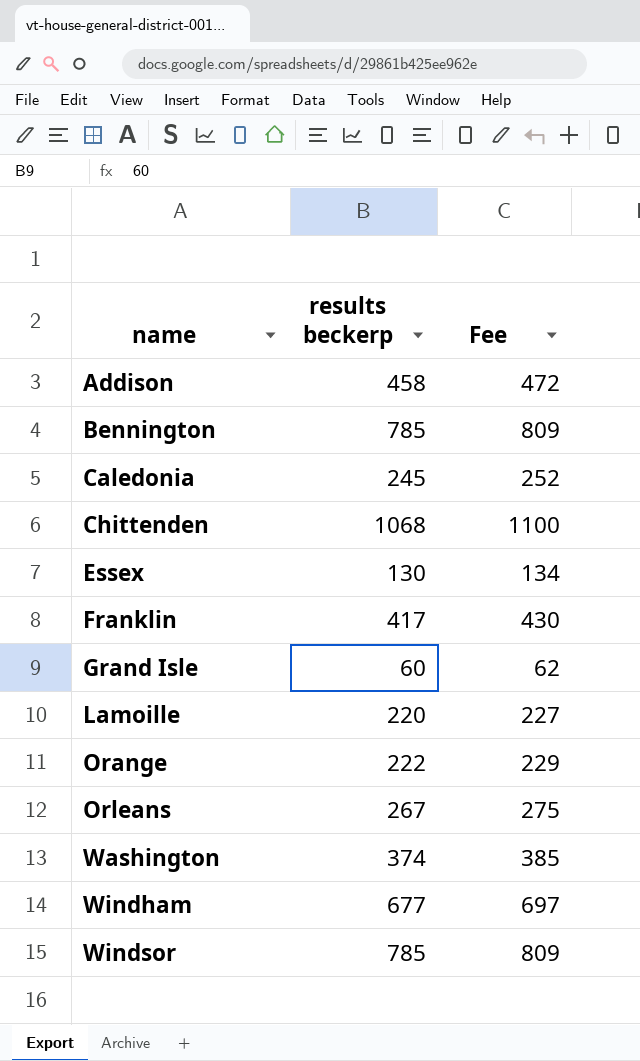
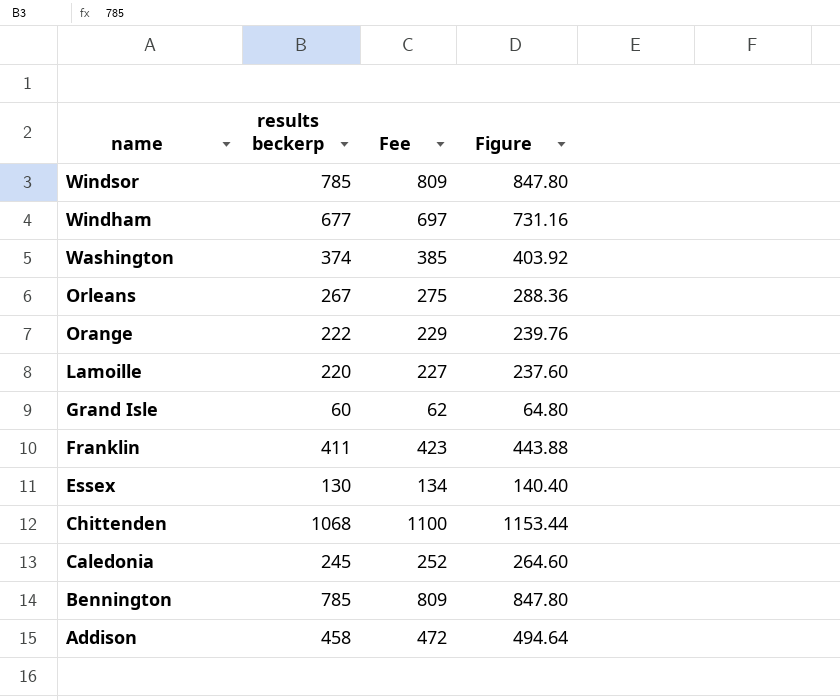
row order: name ascending -> name descending
column Figure | formula: none -> [results beckerp] * 1.08
Franklin | results beckerp: 417 -> 411
Franklin | Fee: 430 -> 423

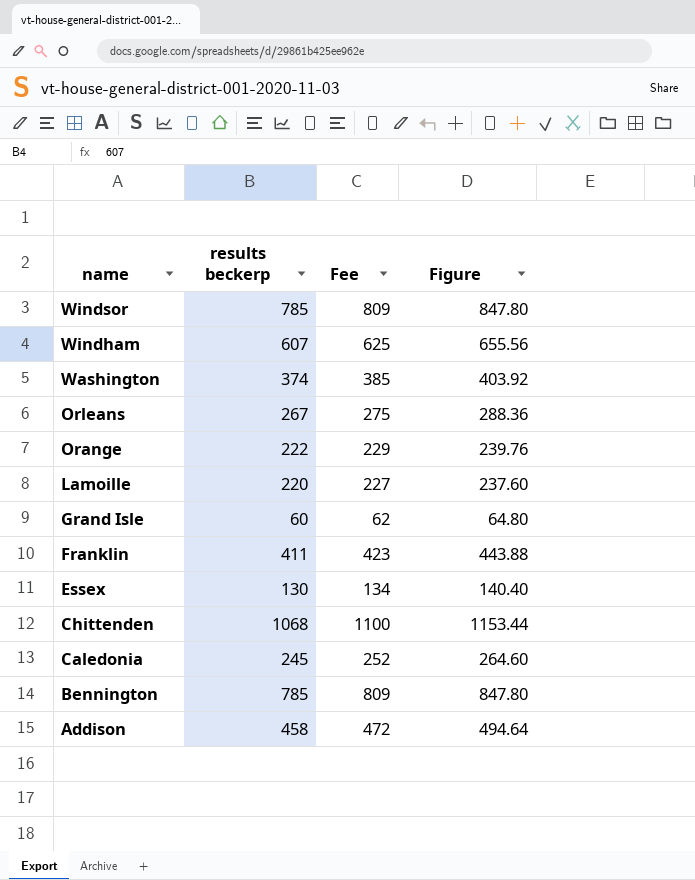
Windham | results beckerp: 677 -> 607
Windham | Fee: 697 -> 625
Windham | Figure: 731.16 -> 655.56

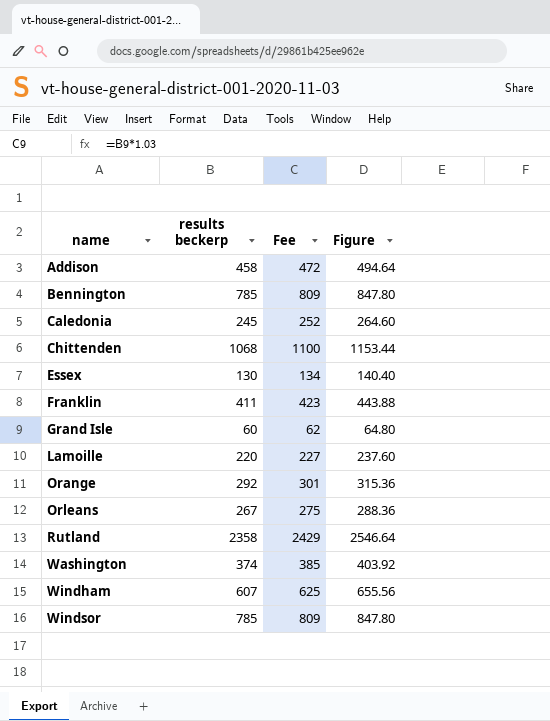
row order: name descending -> name ascending
Orange | results beckerp: 222 -> 292
Orange | Fee: 229 -> 301
Orange | Figure: 239.76 -> 315.36
row Rutland: none -> 2358 | 2429 | 2546.64

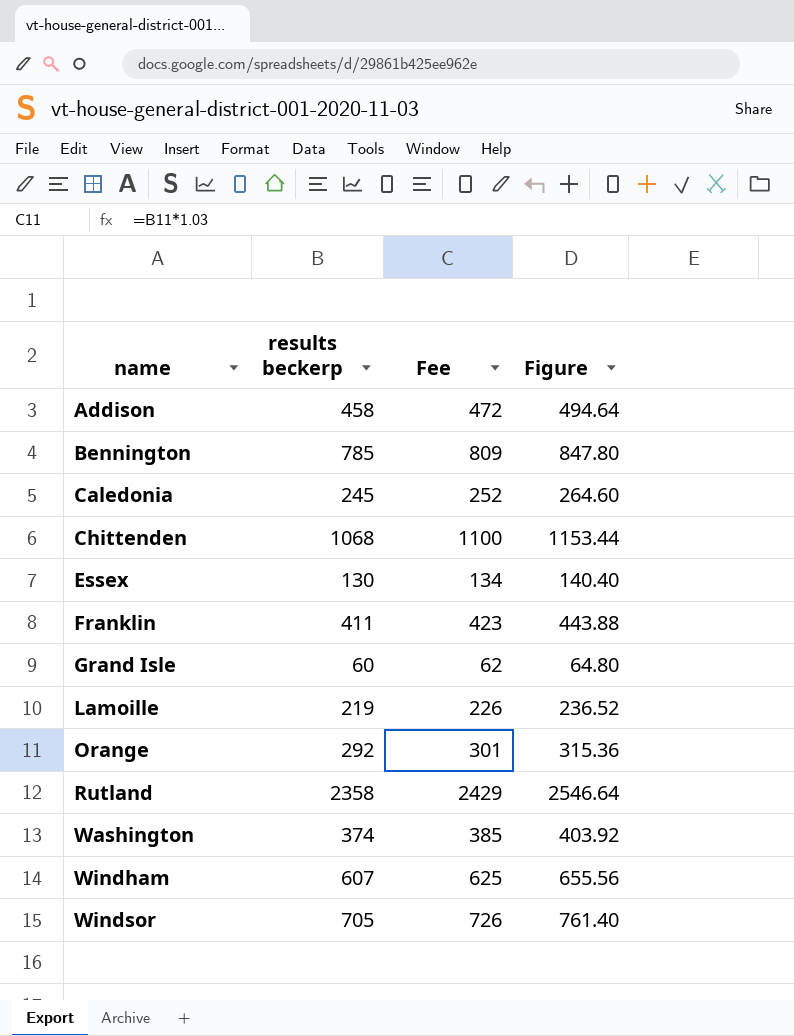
row Orleans: 267 | 275 | 288.36 -> none
Lamoille | results beckerp: 220 -> 219
Lamoille | Fee: 227 -> 226
Lamoille | Figure: 237.60 -> 236.52
Windsor | results beckerp: 785 -> 705
Windsor | Fee: 809 -> 726
Windsor | Figure: 847.80 -> 761.40

